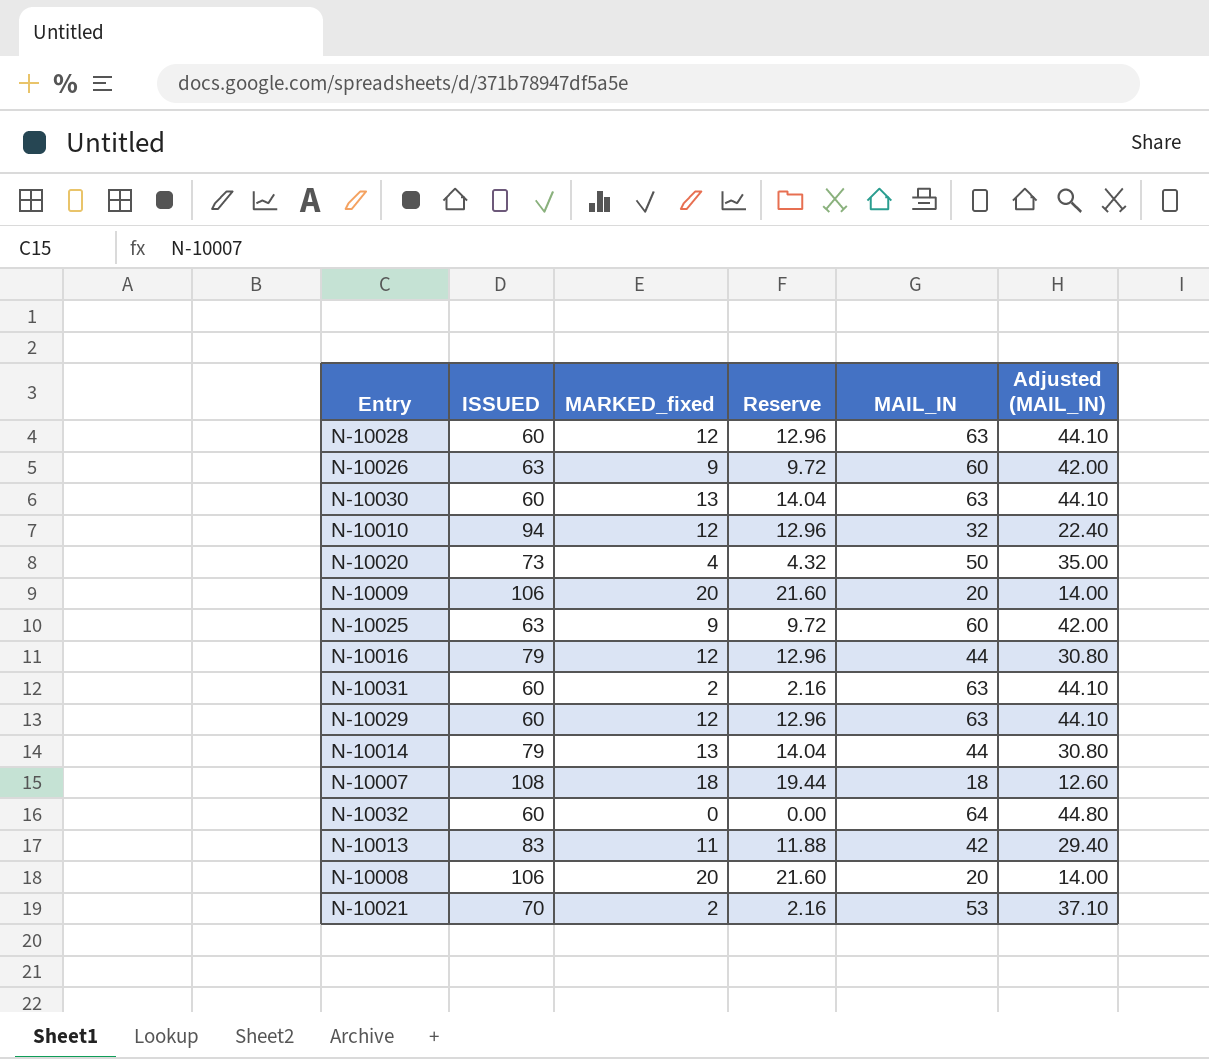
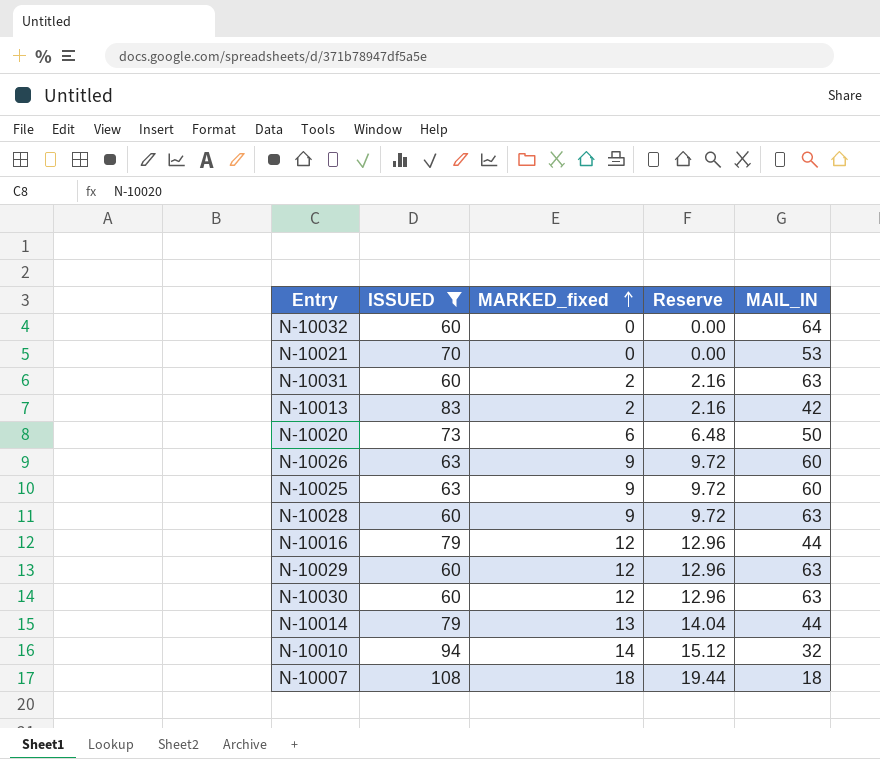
filter: none -> ISSUED != 106
row order: none -> MARKED_fixed ascending
column Adjusted (MAIL_IN) | formula: [MAIL_IN] * 0.7 -> none
N-10021 | MARKED_fixed: 2 -> 0
N-10021 | Reserve: 2.16 -> 0.00
N-10013 | MARKED_fixed: 11 -> 2
N-10013 | Reserve: 11.88 -> 2.16
N-10020 | MARKED_fixed: 4 -> 6
N-10020 | Reserve: 4.32 -> 6.48
N-10028 | MARKED_fixed: 12 -> 9
N-10028 | Reserve: 12.96 -> 9.72
N-10030 | MARKED_fixed: 13 -> 12
N-10030 | Reserve: 14.04 -> 12.96
N-10010 | MARKED_fixed: 12 -> 14
N-10010 | Reserve: 12.96 -> 15.12

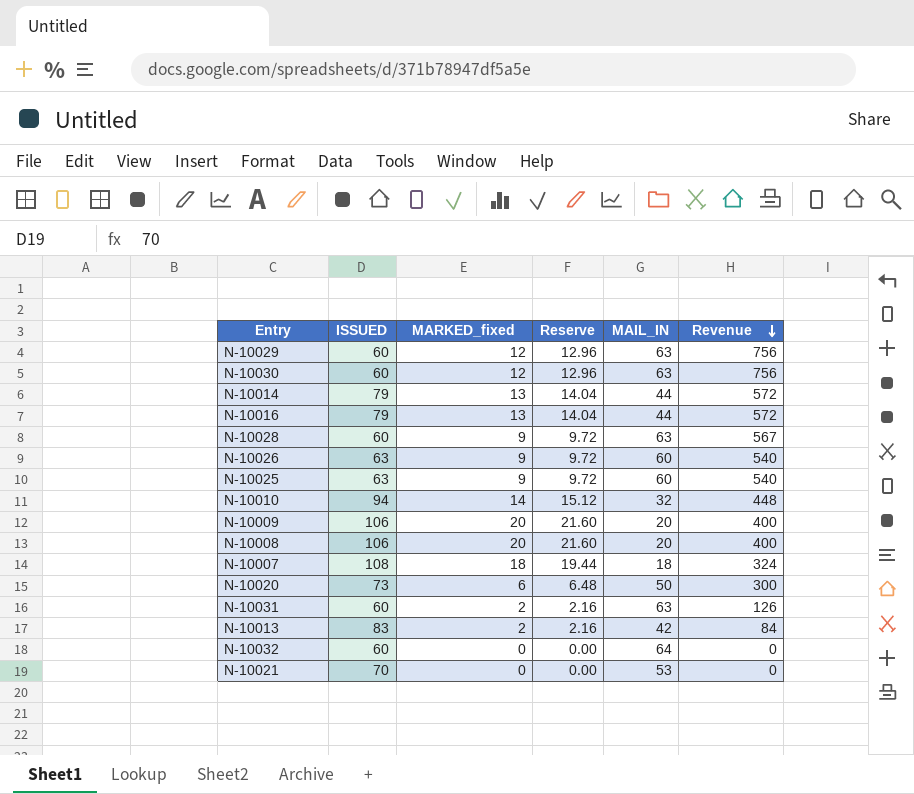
filter: ISSUED != 106 -> none
row order: MARKED_fixed ascending -> Revenue descending
column Revenue | formula: none -> [MARKED_fixed] * [MAIL_IN]
N-10016 | MARKED_fixed: 12 -> 13
N-10016 | Reserve: 12.96 -> 14.04

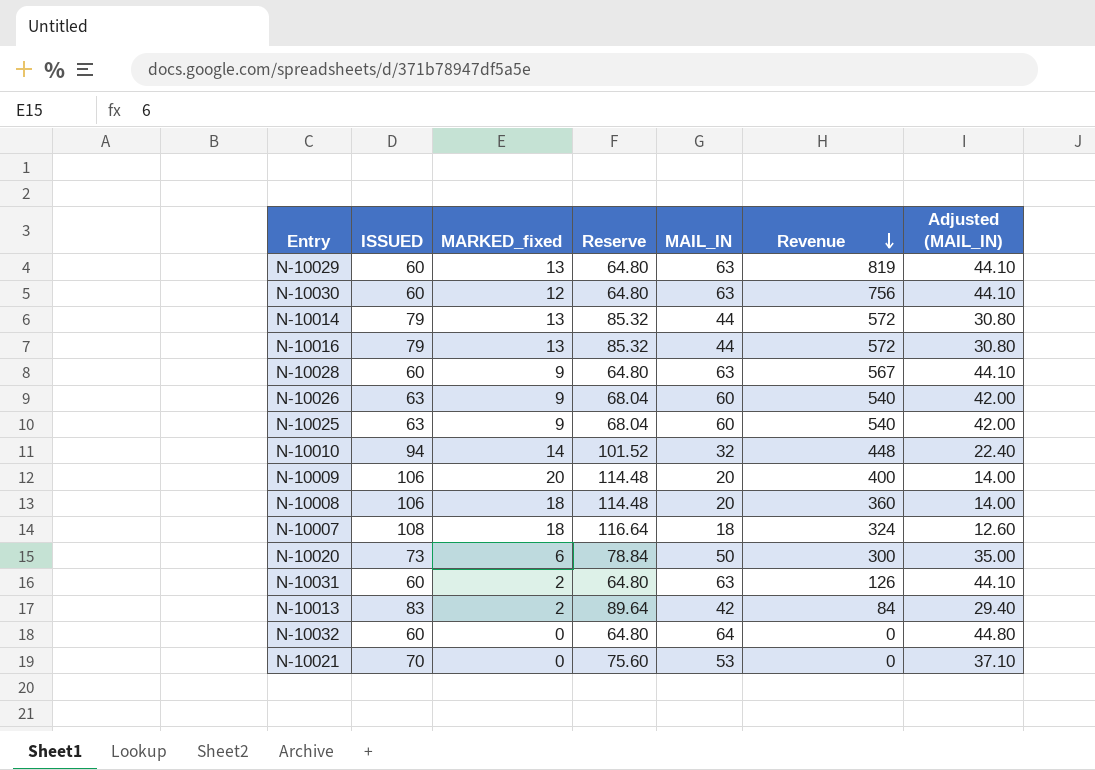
column Reserve | formula: [MARKED_fixed] * 1.08 -> [ISSUED] * 1.08
column Adjusted (MAIL_IN) | formula: none -> [MAIL_IN] * 0.7
N-10029 | MARKED_fixed: 12 -> 13
N-10029 | Revenue: 756 -> 819
N-10008 | MARKED_fixed: 20 -> 18
N-10008 | Revenue: 400 -> 360

